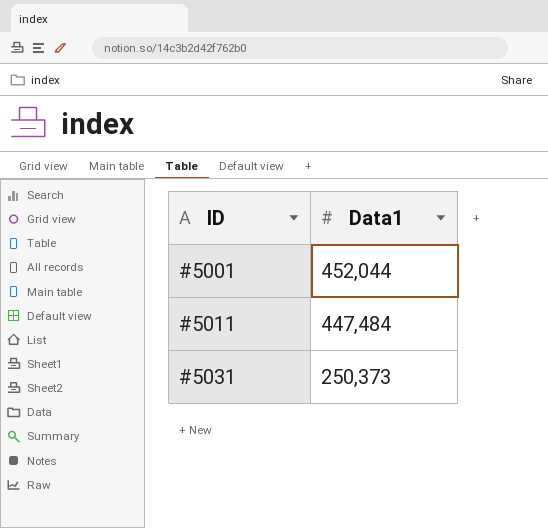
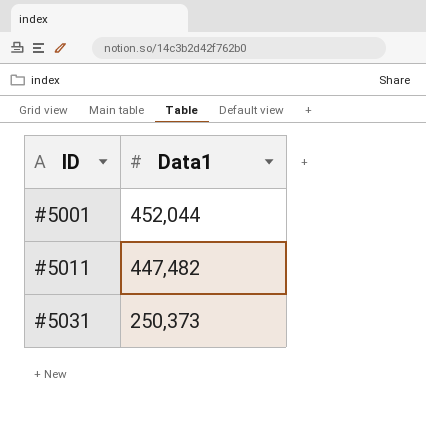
#5011 | Data1: 447,484 -> 447,482

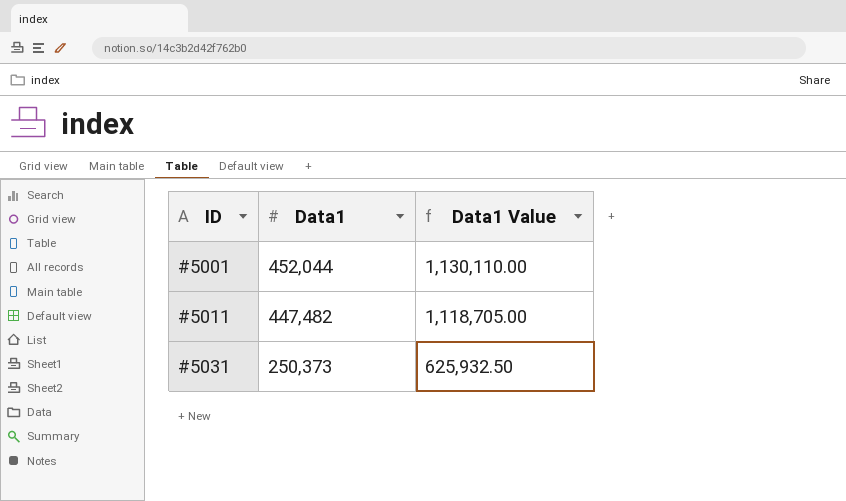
column Data1 Value | formula: none -> [Data1] * 2.5

